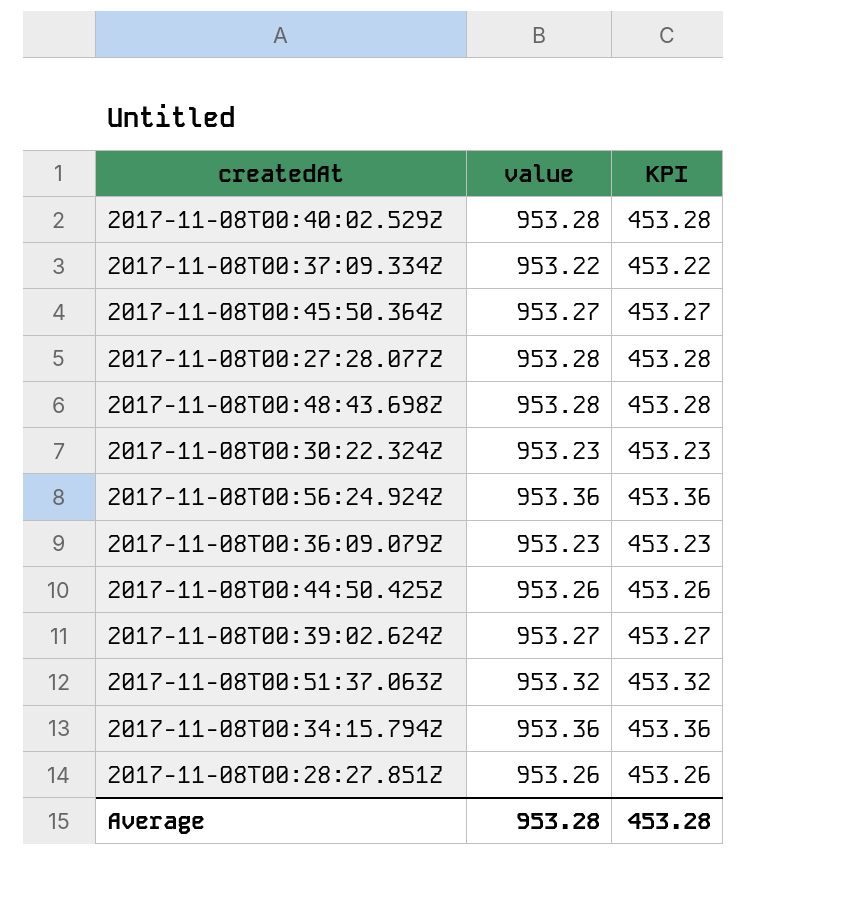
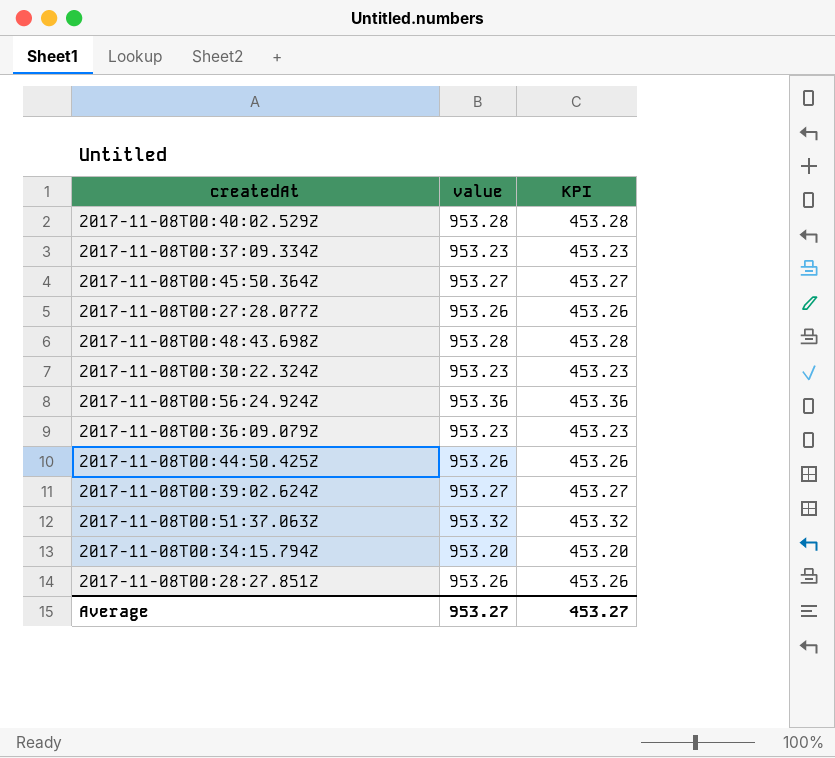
2017-11-08T00:37:09.334Z | value: 953.22 -> 953.23
2017-11-08T00:37:09.334Z | KPI: 453.22 -> 453.23
2017-11-08T00:27:28.077Z | value: 953.28 -> 953.26
2017-11-08T00:27:28.077Z | KPI: 453.28 -> 453.26
2017-11-08T00:34:15.794Z | value: 953.36 -> 953.20
2017-11-08T00:34:15.794Z | KPI: 453.36 -> 453.20
Average | value: 953.28 -> 953.27
Average | KPI: 453.28 -> 453.27

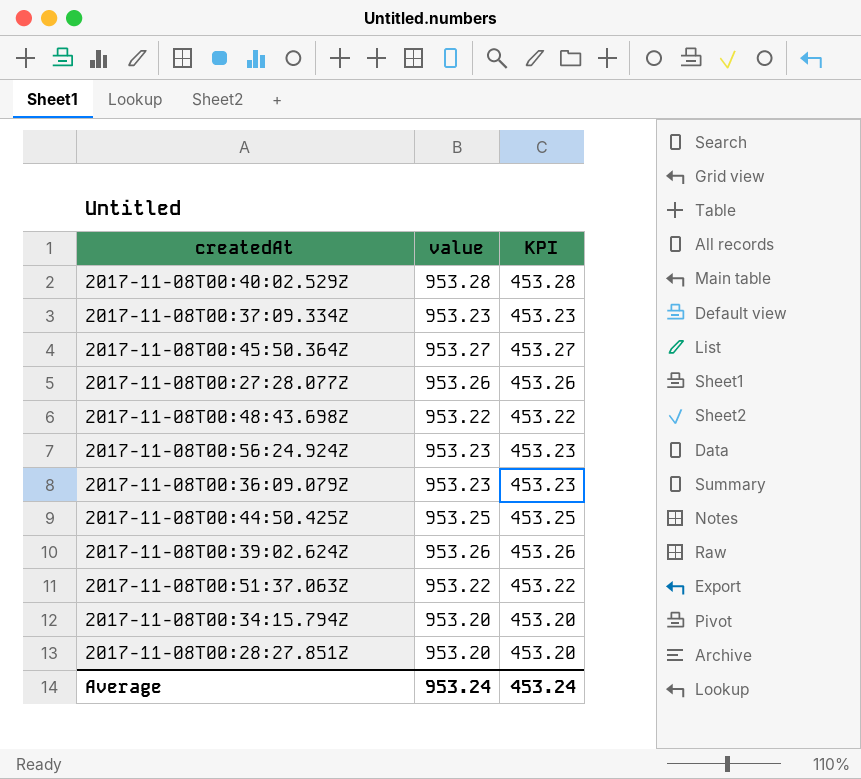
row 2017-11-08T00:30:22.324Z: 953.23 | 453.23 -> none
2017-11-08T00:48:43.698Z | value: 953.28 -> 953.22
2017-11-08T00:48:43.698Z | KPI: 453.28 -> 453.22
2017-11-08T00:56:24.924Z | value: 953.36 -> 953.23
2017-11-08T00:56:24.924Z | KPI: 453.36 -> 453.23
2017-11-08T00:44:50.425Z | value: 953.26 -> 953.25
2017-11-08T00:44:50.425Z | KPI: 453.26 -> 453.25
2017-11-08T00:39:02.624Z | value: 953.27 -> 953.26
2017-11-08T00:39:02.624Z | KPI: 453.27 -> 453.26
2017-11-08T00:51:37.063Z | value: 953.32 -> 953.22
2017-11-08T00:51:37.063Z | KPI: 453.32 -> 453.22
2017-11-08T00:28:27.851Z | value: 953.26 -> 953.20
2017-11-08T00:28:27.851Z | KPI: 453.26 -> 453.20
Average | value: 953.27 -> 953.24
Average | KPI: 453.27 -> 453.24

